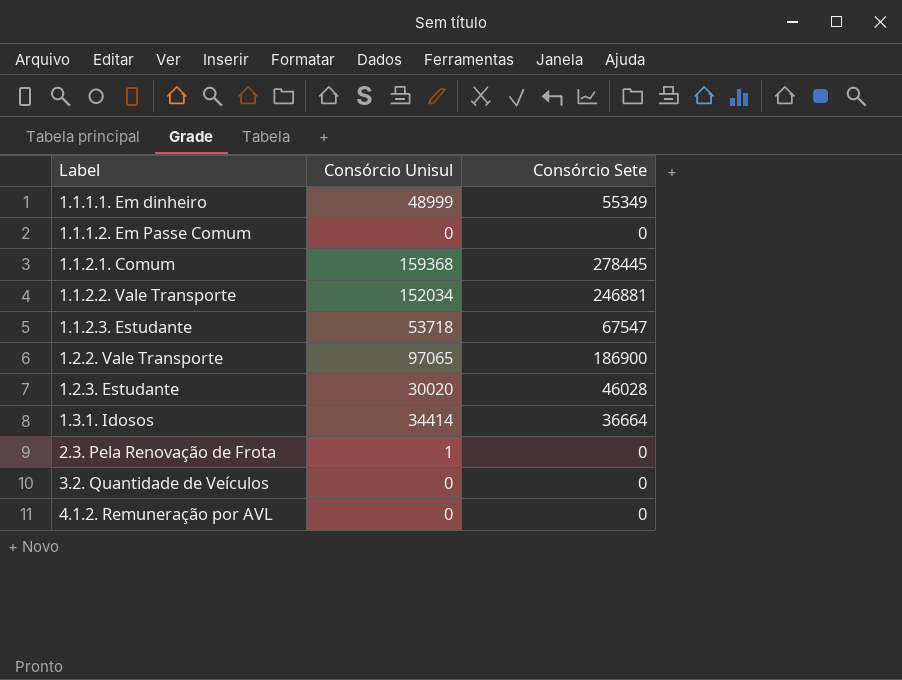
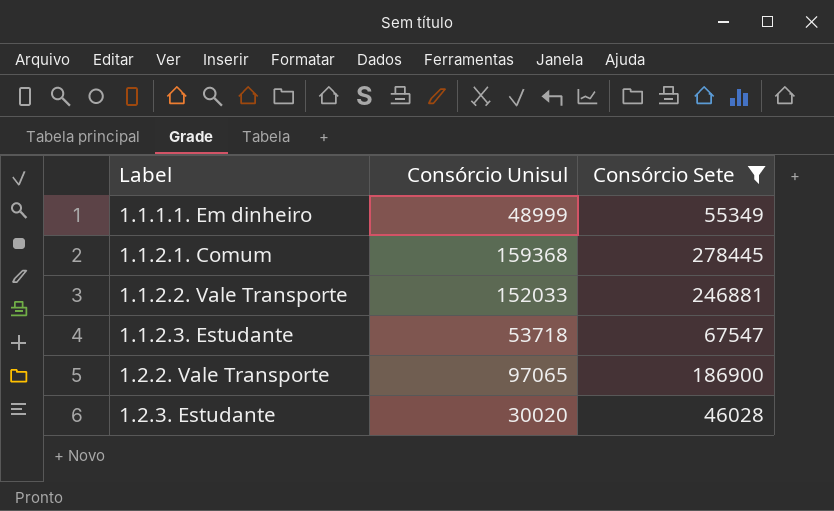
filter: none -> Consórcio Sete >= 46028
1.1.2.2. Vale Transporte | Consórcio Unisul: 152034 -> 152033

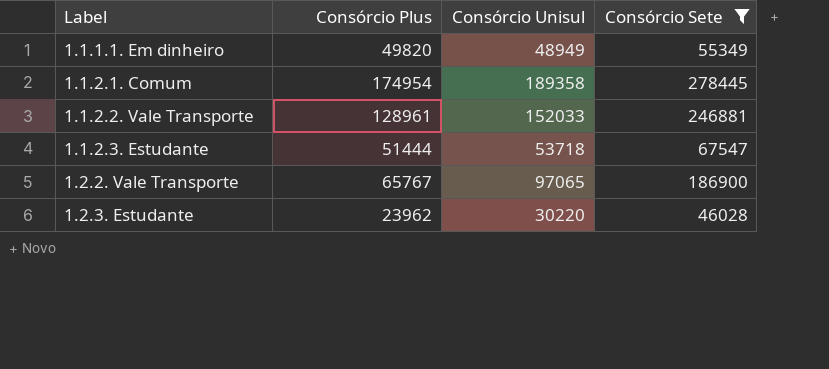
column Consórcio Plus | position: none -> 2
1.1.1.1. Em dinheiro | Consórcio Unisul: 48999 -> 48949
1.1.2.1. Comum | Consórcio Unisul: 159368 -> 189358
1.2.3. Estudante | Consórcio Unisul: 30020 -> 30220

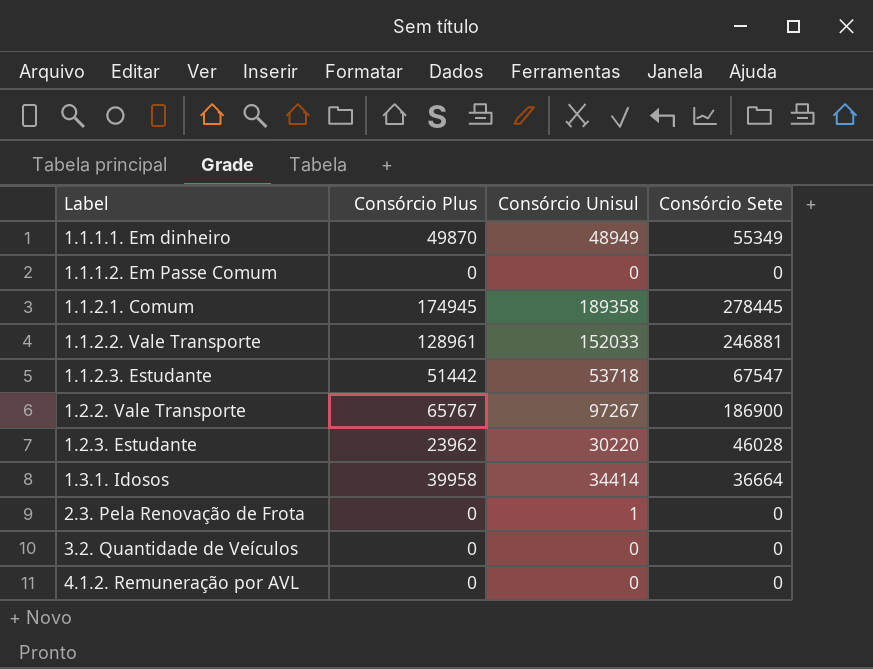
filter: Consórcio Sete >= 46028 -> none
1.1.1.1. Em dinheiro | Consórcio Plus: 49820 -> 49870
1.1.2.1. Comum | Consórcio Plus: 174954 -> 174945
1.1.2.3. Estudante | Consórcio Plus: 51444 -> 51442
1.2.2. Vale Transporte | Consórcio Unisul: 97065 -> 97267

